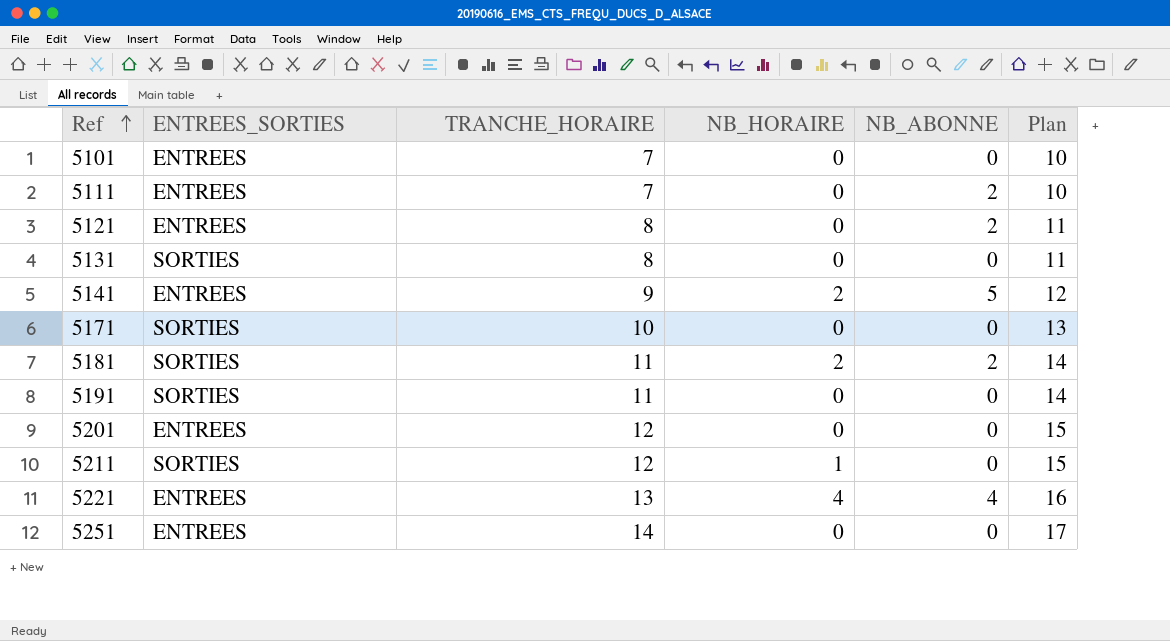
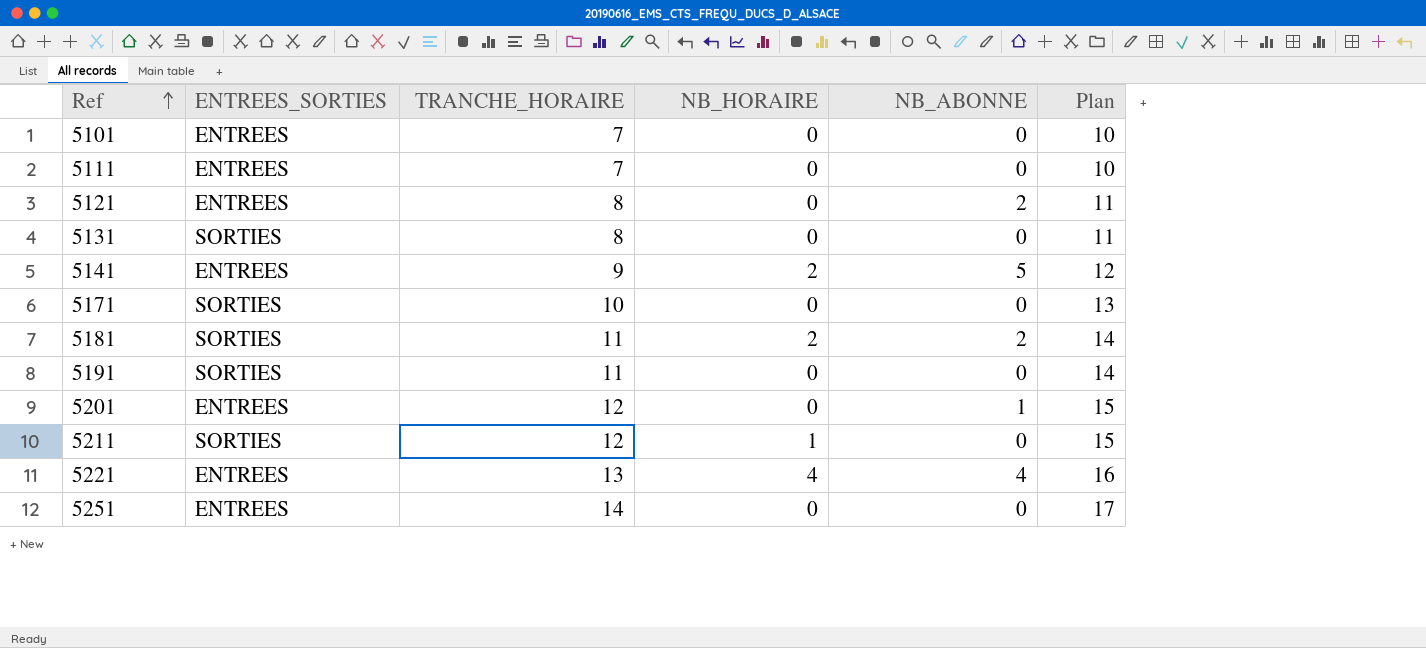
5111 | NB_ABONNE: 2 -> 0
5201 | NB_ABONNE: 0 -> 1

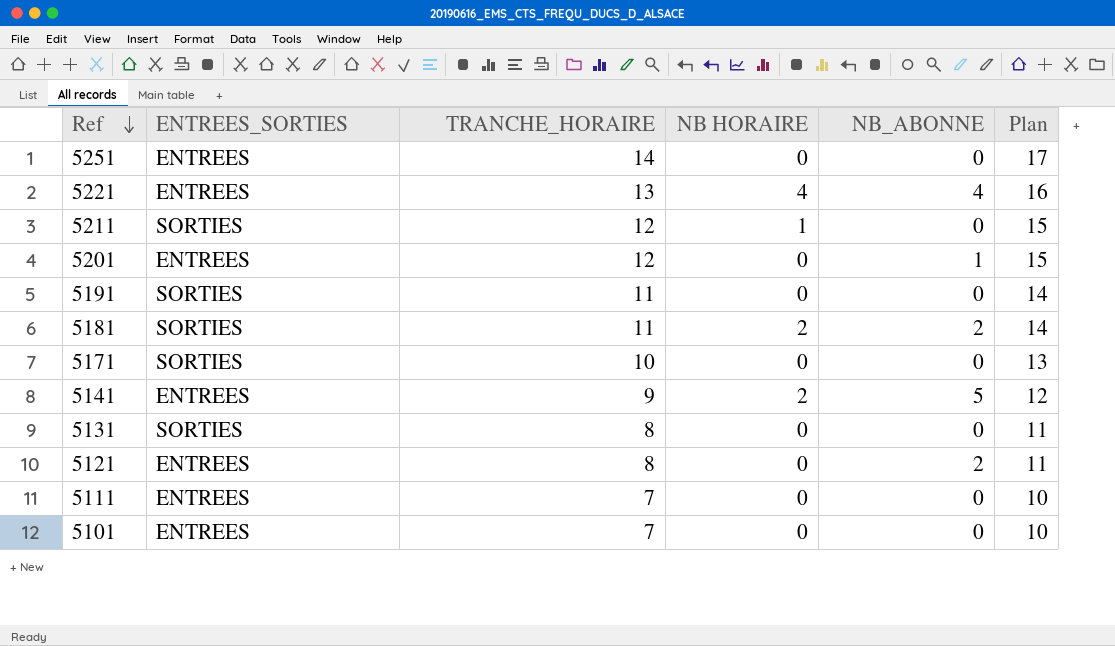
row order: Ref ascending -> Ref descending
column name: NB_HORAIRE -> NB HORAIRE

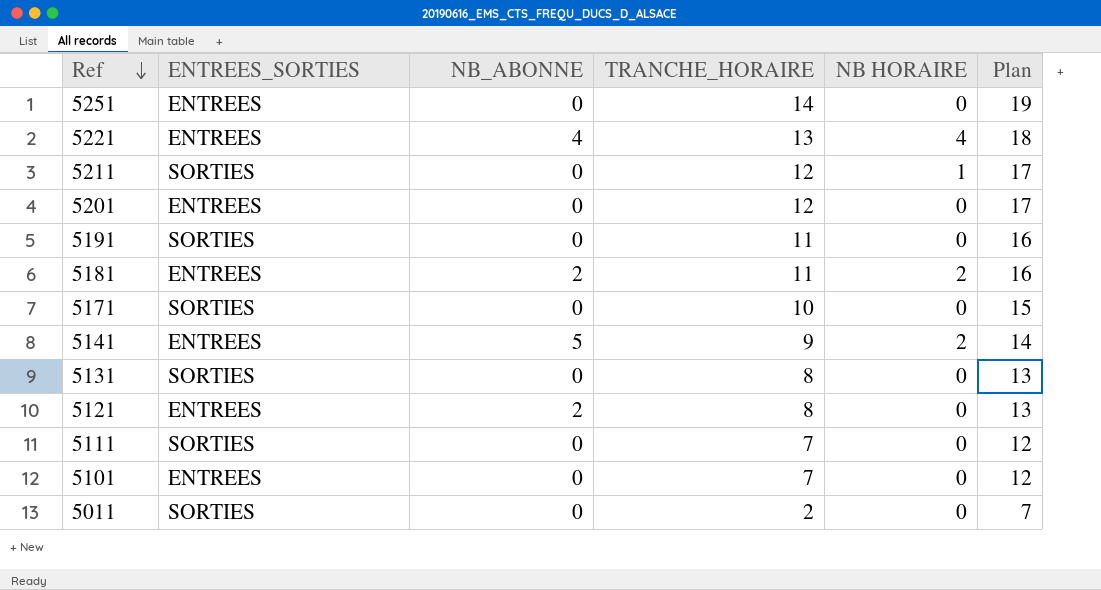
column NB_ABONNE | position: 5 -> 3
column Plan | formula: [TRANCHE_HORAIRE] + 3 -> [TRANCHE_HORAIRE] + 5
5201 | NB_ABONNE: 1 -> 0
5181 | ENTREES_SORTIES: SORTIES -> ENTREES
5111 | ENTREES_SORTIES: ENTREES -> SORTIES
row 5011: none -> SORTIES | 0 | 2 | 0 | 7

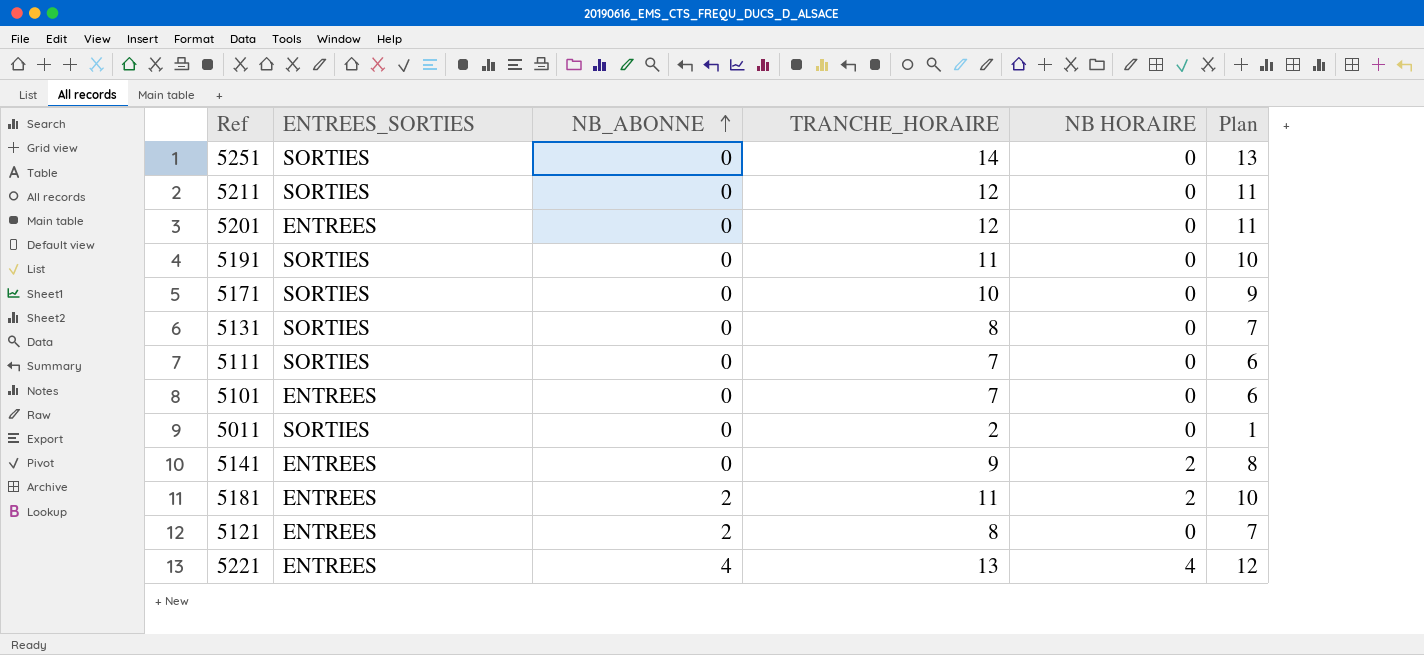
row order: Ref descending -> NB_ABONNE ascending
column Plan | formula: [TRANCHE_HORAIRE] + 5 -> [TRANCHE_HORAIRE] - 1
5251 | ENTREES_SORTIES: ENTREES -> SORTIES
5211 | NB HORAIRE: 1 -> 0
5141 | NB_ABONNE: 5 -> 0

